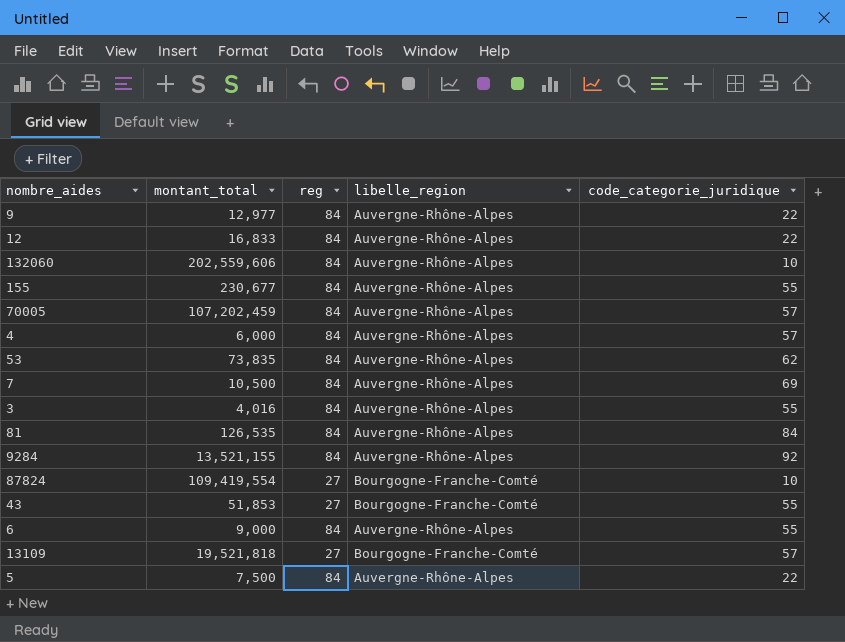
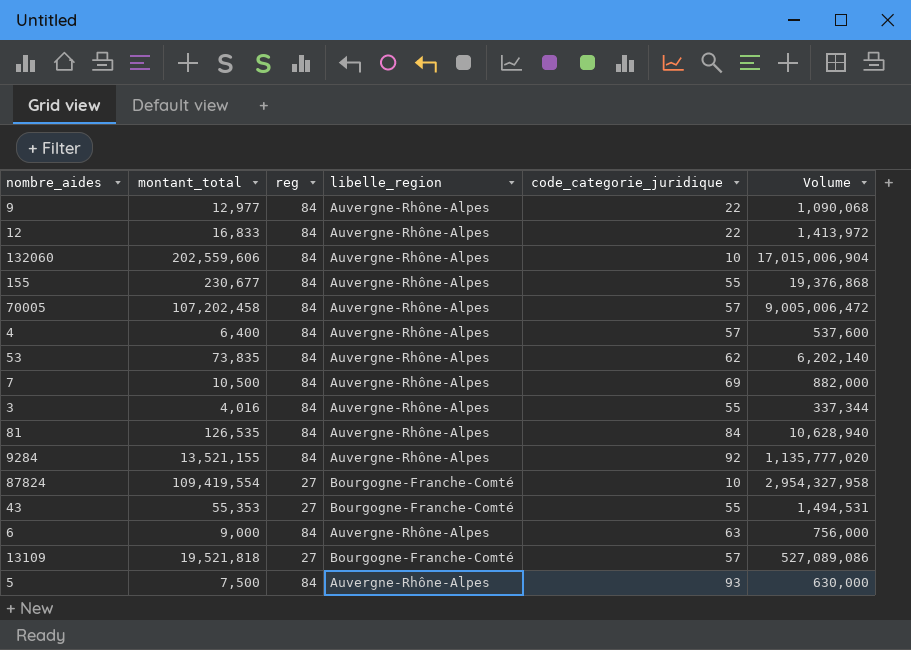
column Volume | formula: none -> [montant_total] * [reg]
70005 | montant_total: 107,202,459 -> 107,202,458
4 | montant_total: 6,000 -> 6,400
43 | montant_total: 51,853 -> 55,353
6 | code_categorie_juridique: 55 -> 63
5 | code_categorie_juridique: 22 -> 93

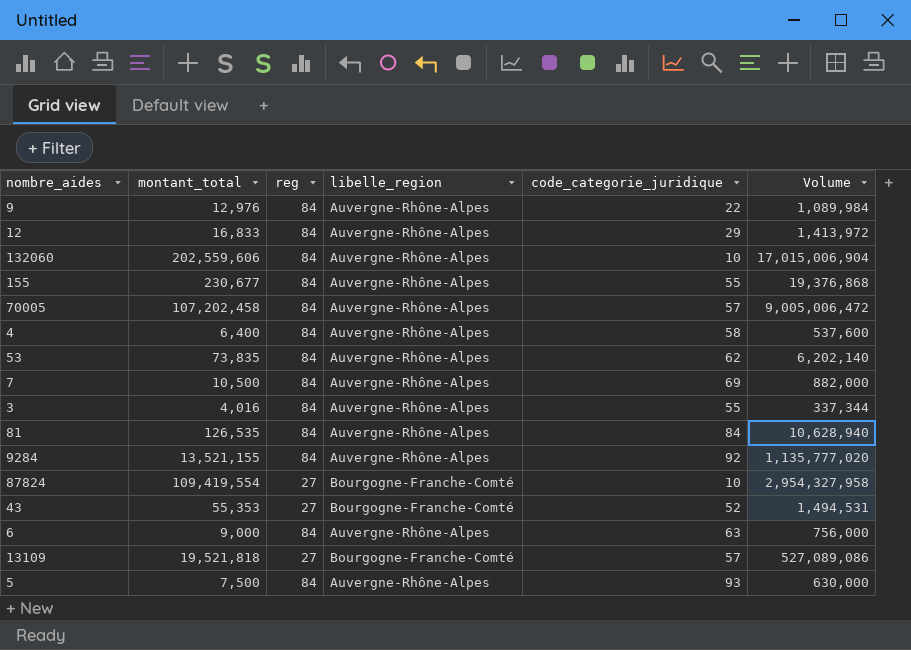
9 | montant_total: 12,977 -> 12,976
9 | Volume: 1,090,068 -> 1,089,984
12 | code_categorie_juridique: 22 -> 29
4 | code_categorie_juridique: 57 -> 58
43 | code_categorie_juridique: 55 -> 52

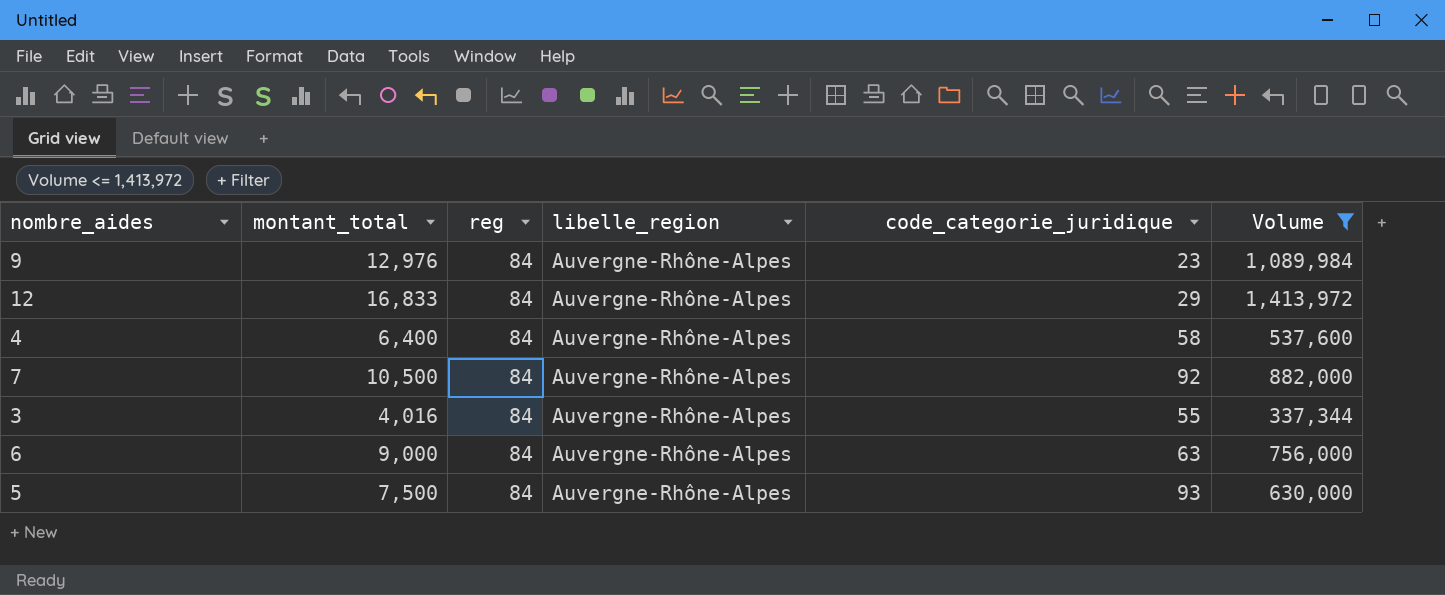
filter: none -> Volume <= 1,413,972
9 | code_categorie_juridique: 22 -> 23
7 | code_categorie_juridique: 69 -> 92

